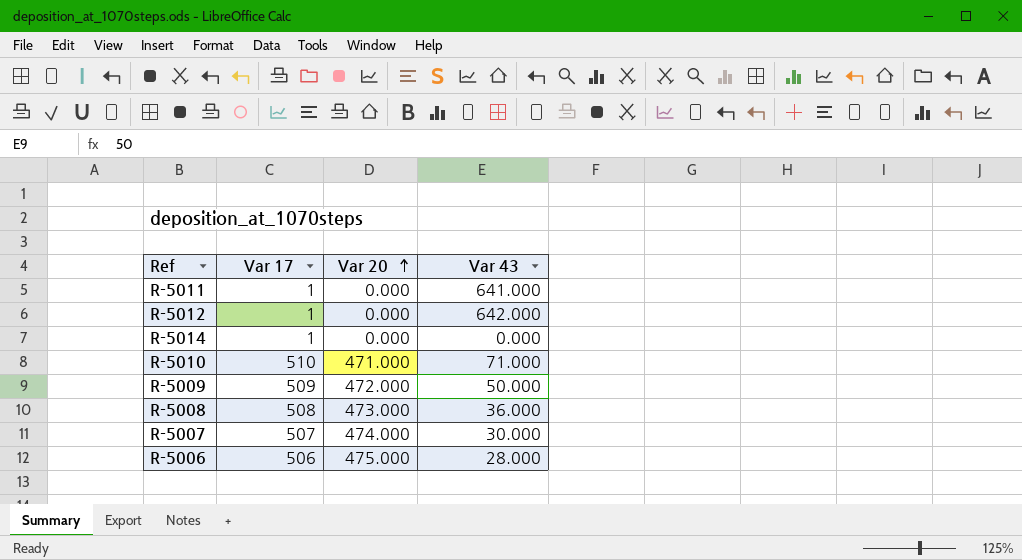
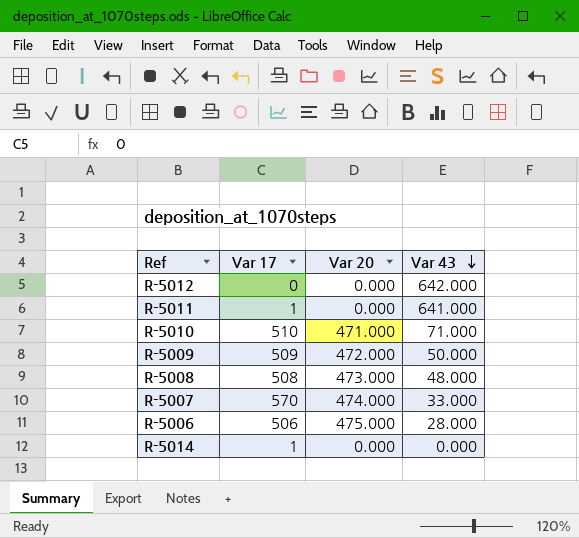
row order: Var 20 ascending -> Var 43 descending
R-5012 | Var 17: 1 -> 0
R-5008 | Var 43: 36.000 -> 48.000
R-5007 | Var 17: 507 -> 570
R-5007 | Var 43: 30.000 -> 33.000

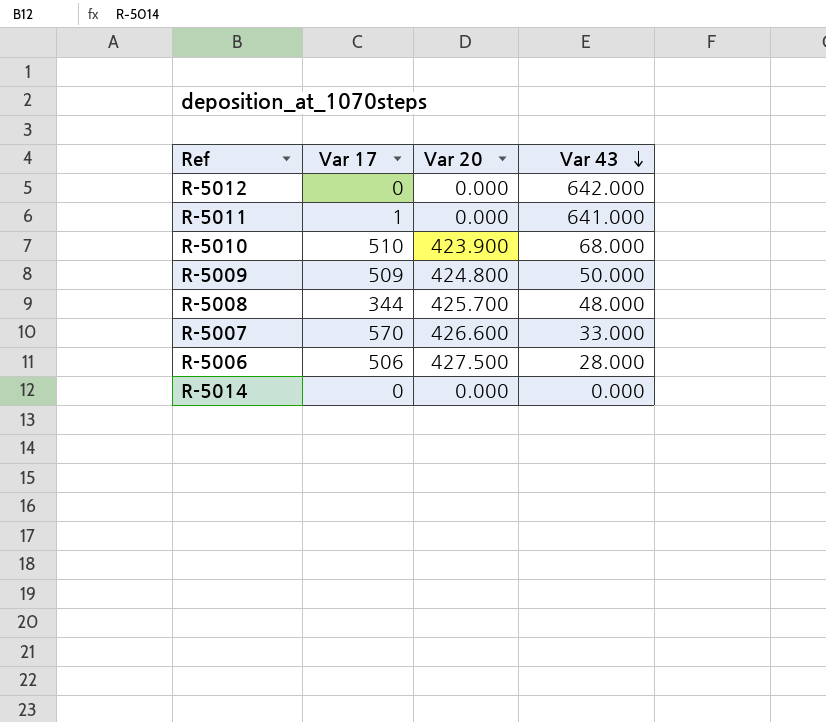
R-5010 | Var 20: 471.000 -> 423.900
R-5010 | Var 43: 71.000 -> 68.000
R-5009 | Var 20: 472.000 -> 424.800
R-5008 | Var 17: 508 -> 344
R-5008 | Var 20: 473.000 -> 425.700
R-5007 | Var 20: 474.000 -> 426.600
R-5006 | Var 20: 475.000 -> 427.500
R-5014 | Var 17: 1 -> 0

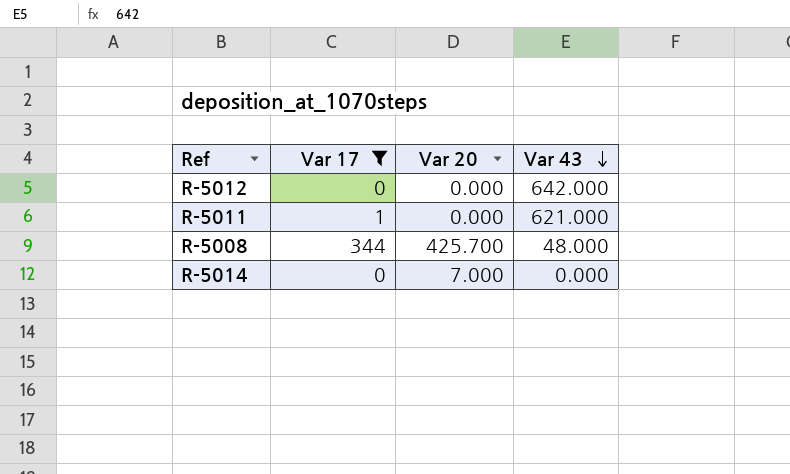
filter: none -> Var 17 <= 344
R-5011 | Var 43: 641.000 -> 621.000
R-5014 | Var 20: 0.000 -> 7.000

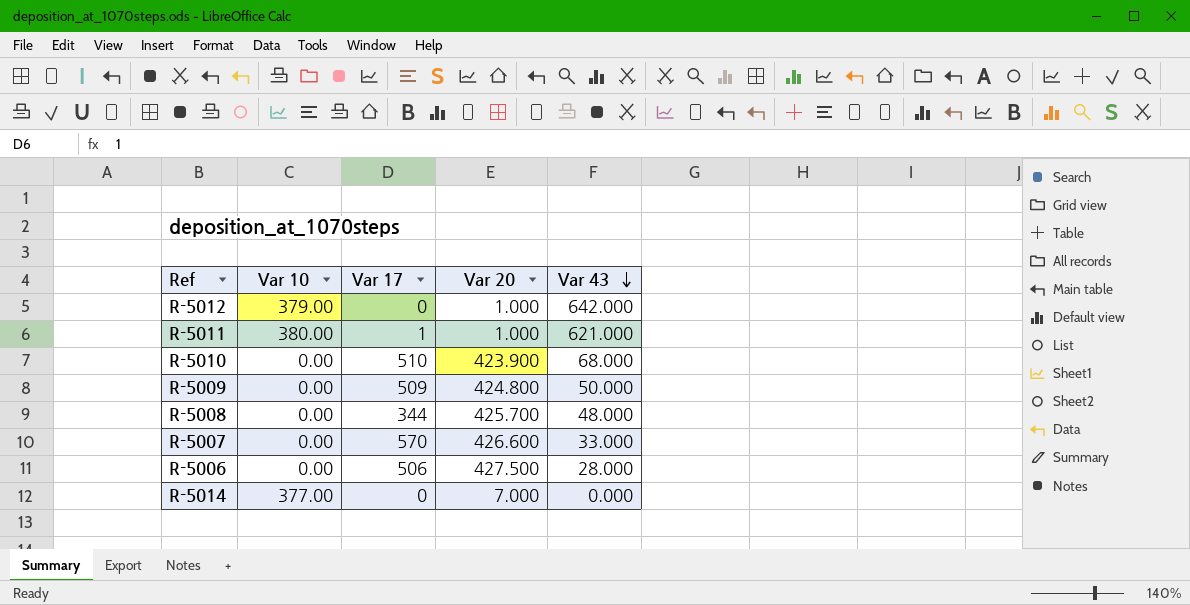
filter: Var 17 <= 344 -> none
column Var 10 | position: none -> 2
R-5012 | Var 20: 0.000 -> 1.000
R-5011 | Var 20: 0.000 -> 1.000

